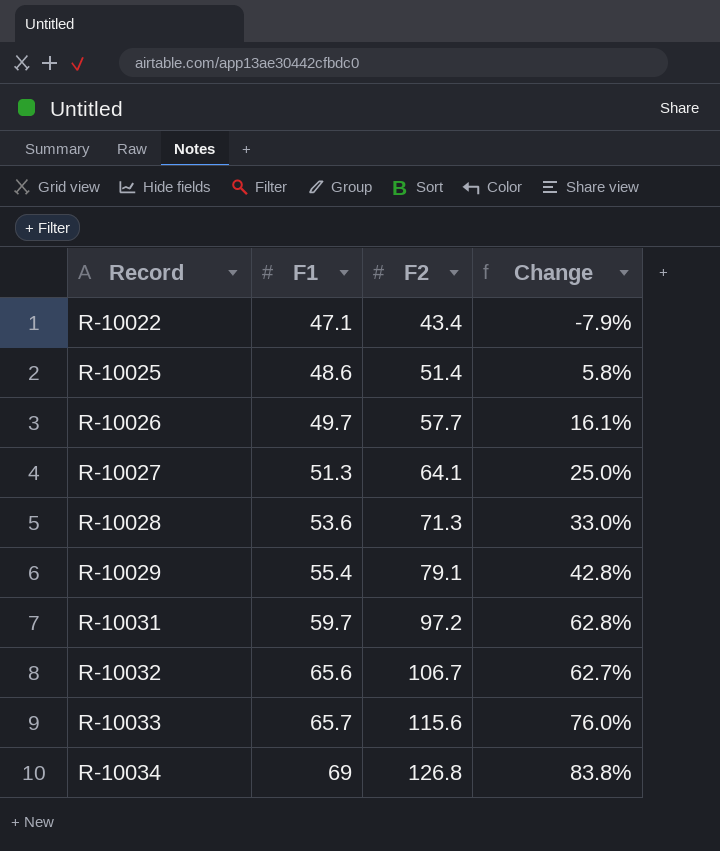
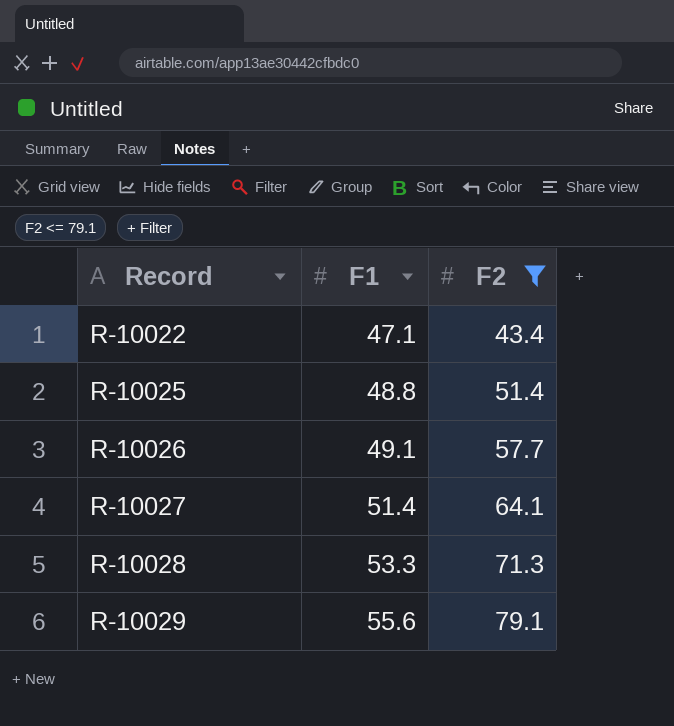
filter: none -> F2 <= 79.1
column Change | formula: ([F2] - [F1]) / [F1] -> none
R-10025 | F1: 48.6 -> 48.8
R-10026 | F1: 49.7 -> 49.1
R-10027 | F1: 51.3 -> 51.4
R-10028 | F1: 53.6 -> 53.3
R-10029 | F1: 55.4 -> 55.6

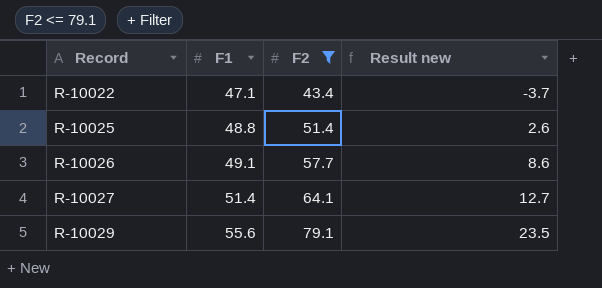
column Result new | formula: none -> [F2] - [F1]
row R-10028: 53.3 | 71.3 -> none

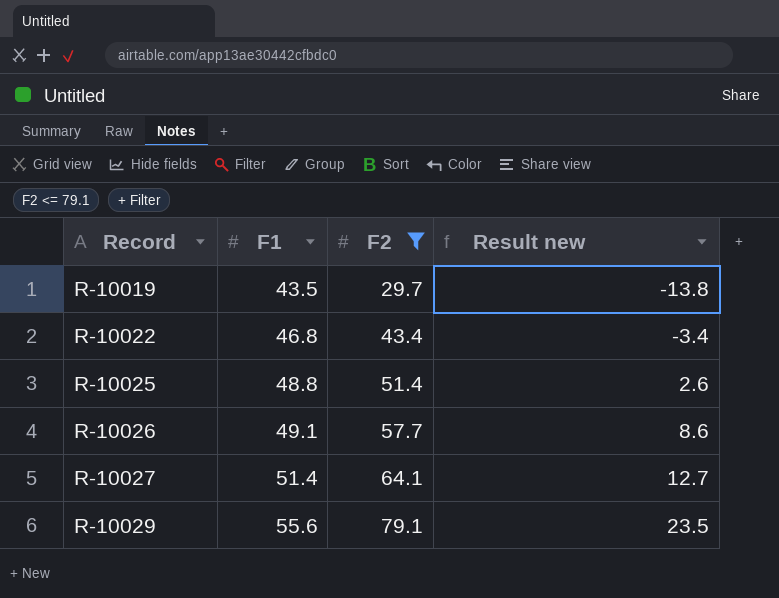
row R-10019: none -> 43.5 | 29.7 | -13.8
R-10022 | F1: 47.1 -> 46.8
R-10022 | Result new: -3.7 -> -3.4

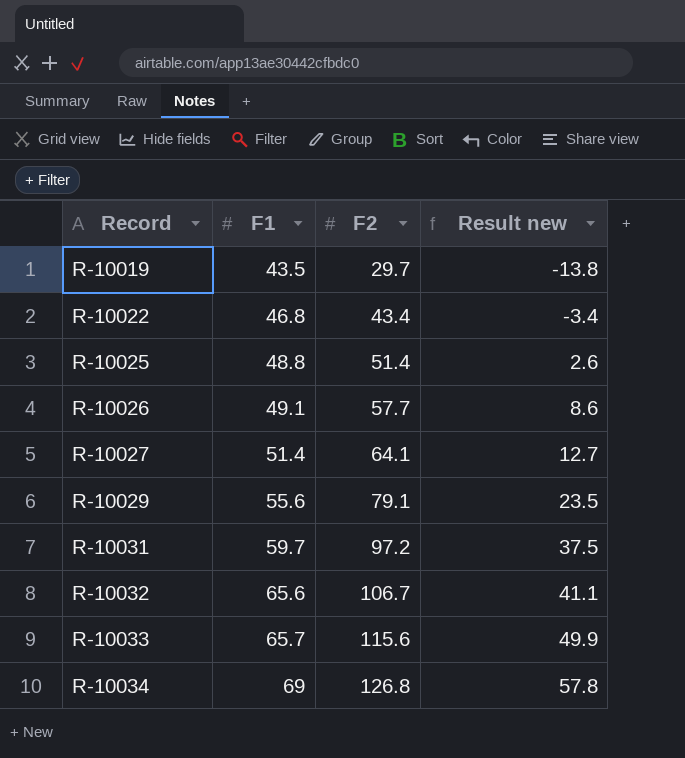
filter: F2 <= 79.1 -> none

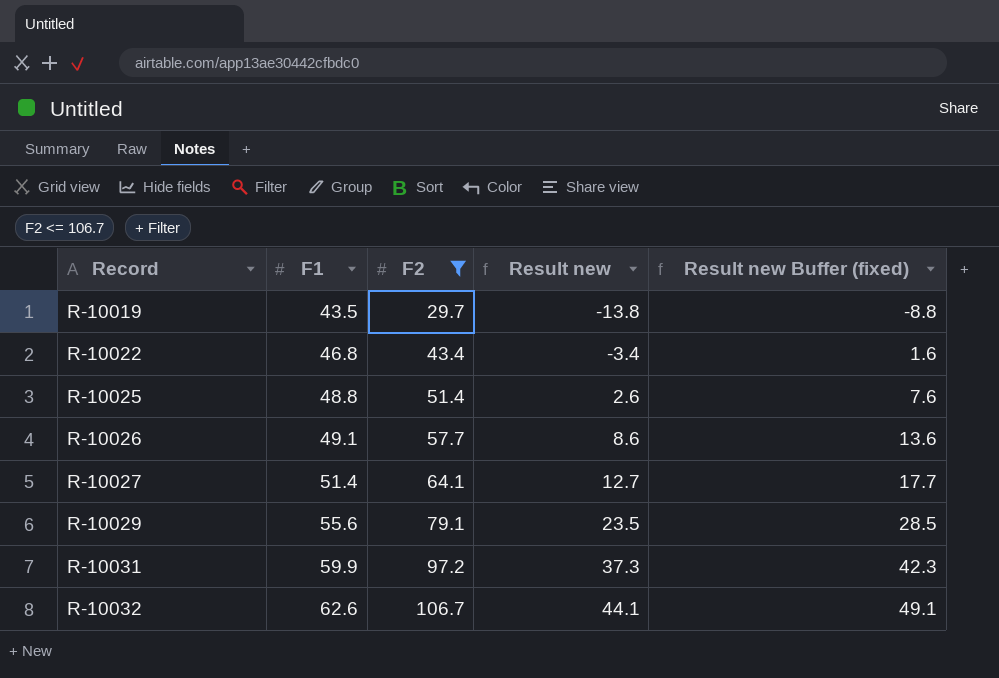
filter: none -> F2 <= 106.7
column Result new Buffer (fixed) | formula: none -> [Result new] + 5
R-10031 | F1: 59.7 -> 59.9
R-10031 | Result new: 37.5 -> 37.3
R-10032 | F1: 65.6 -> 62.6
R-10032 | Result new: 41.1 -> 44.1

